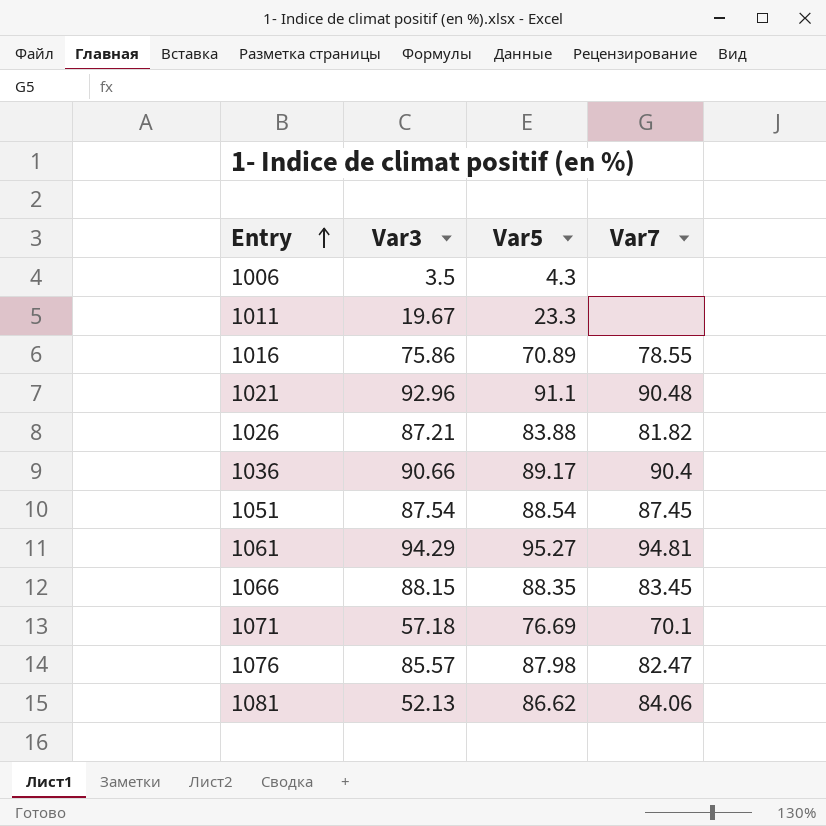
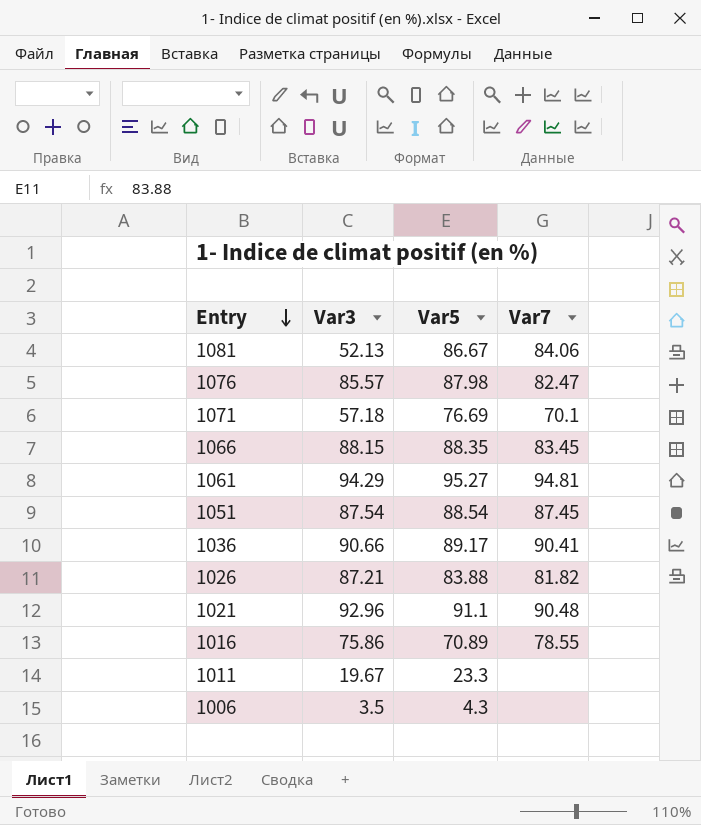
row order: Entry ascending -> Entry descending
1081 | Var5: 86.62 -> 86.67
1036 | Var7: 90.4 -> 90.41

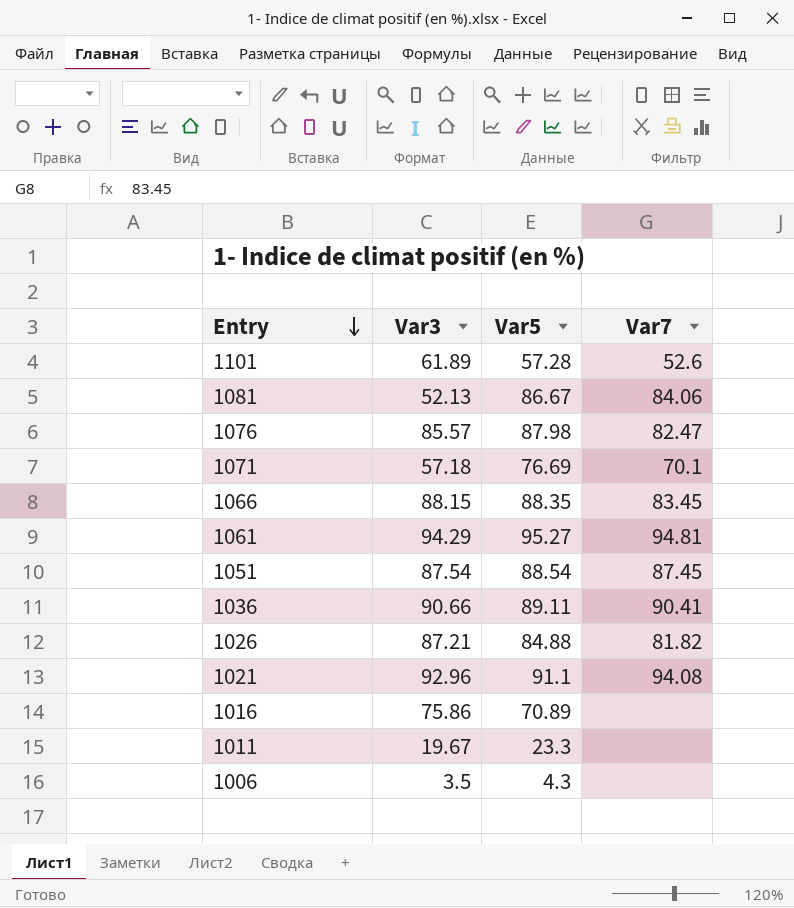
row 1101: none -> 61.89 | 57.28 | 52.6
1036 | Var5: 89.17 -> 89.11
1026 | Var5: 83.88 -> 84.88
1021 | Var7: 90.48 -> 94.08
1016 | Var7: 78.55 -> none

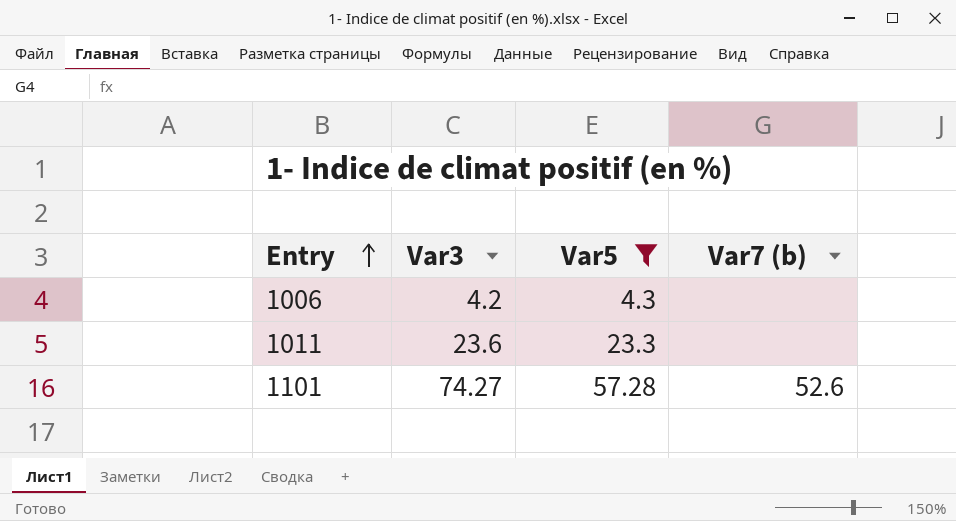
filter: none -> Var5 <= 57.28
row order: Entry descending -> Entry ascending
column name: Var7 -> Var7 (b)
1006 | Var3: 3.5 -> 4.2
1011 | Var3: 19.67 -> 23.6
1101 | Var3: 61.89 -> 74.27

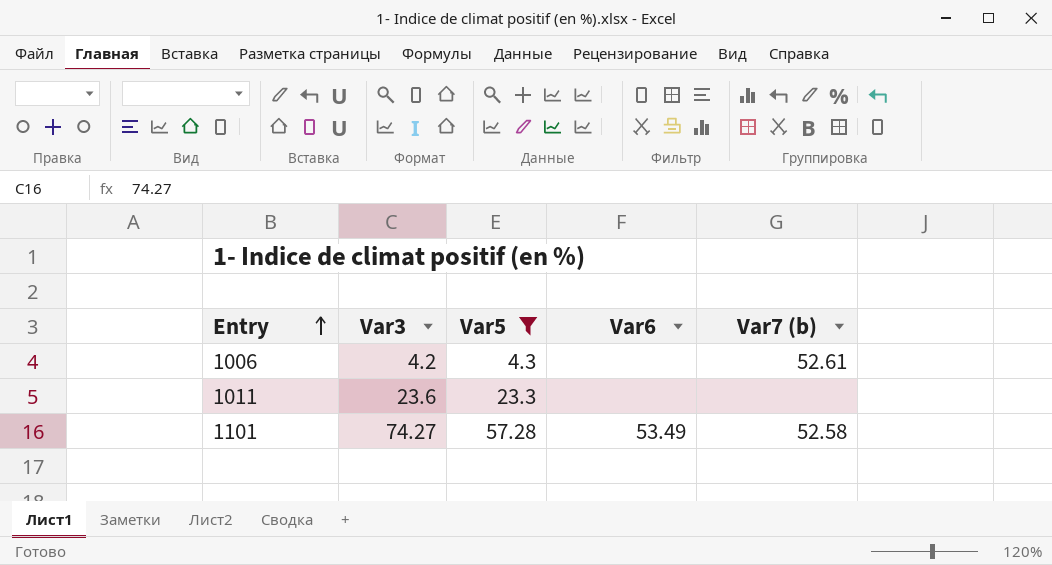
column Var6 | position: none -> 4
1006 | Var7 (b): none -> 52.61
1101 | Var7 (b): 52.6 -> 52.58

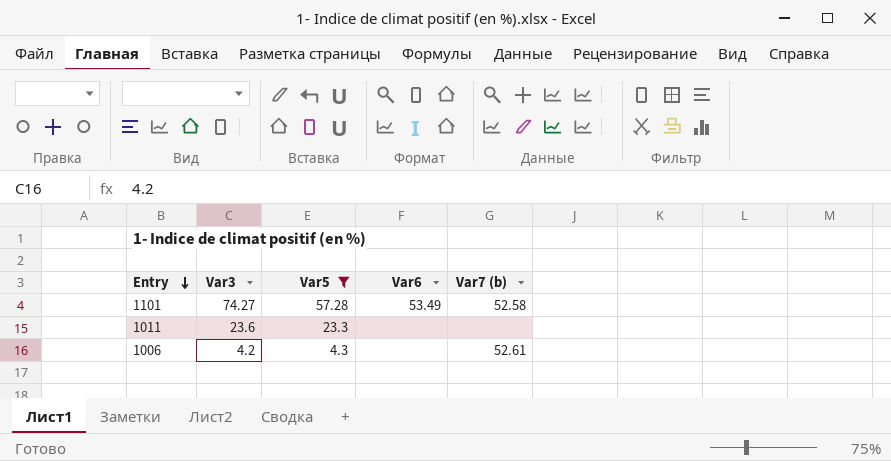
row order: Entry ascending -> Entry descending

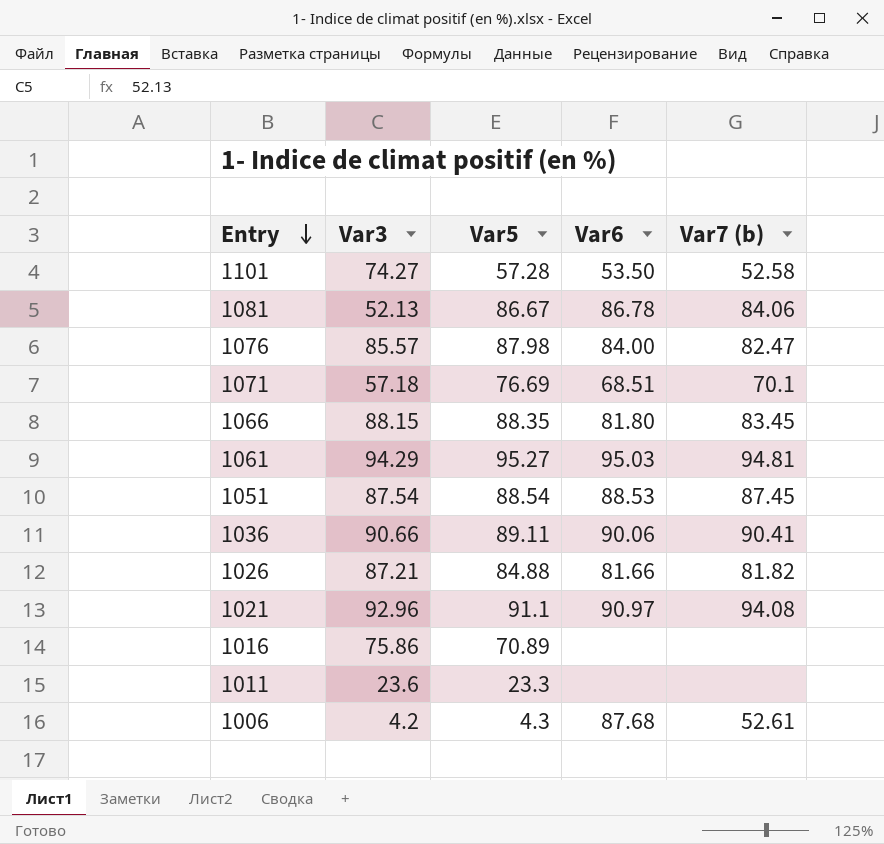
filter: Var5 <= 57.28 -> none
1101 | Var6: 53.49 -> 53.50
1006 | Var6: none -> 87.68

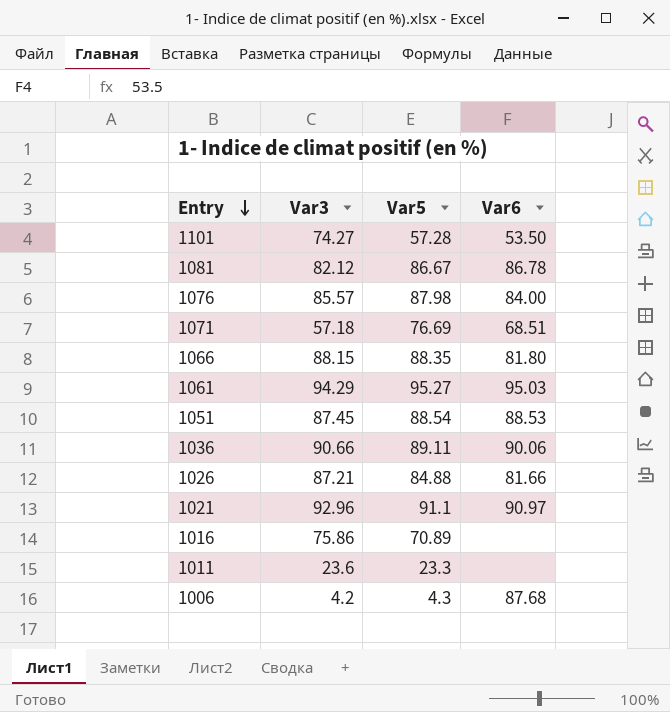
column Var7 (b) | position: 5 -> none
1081 | Var3: 52.13 -> 82.12
1051 | Var3: 87.54 -> 87.45

